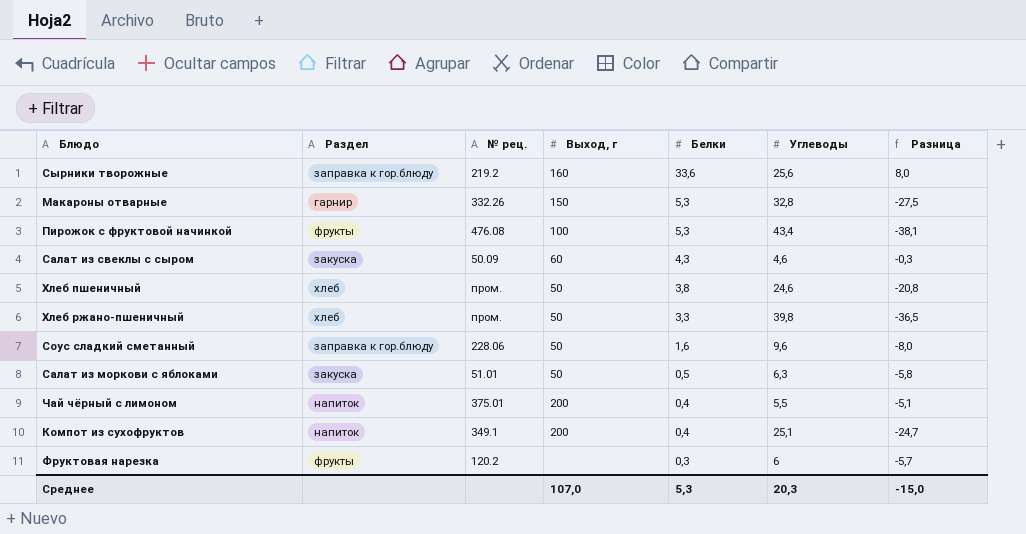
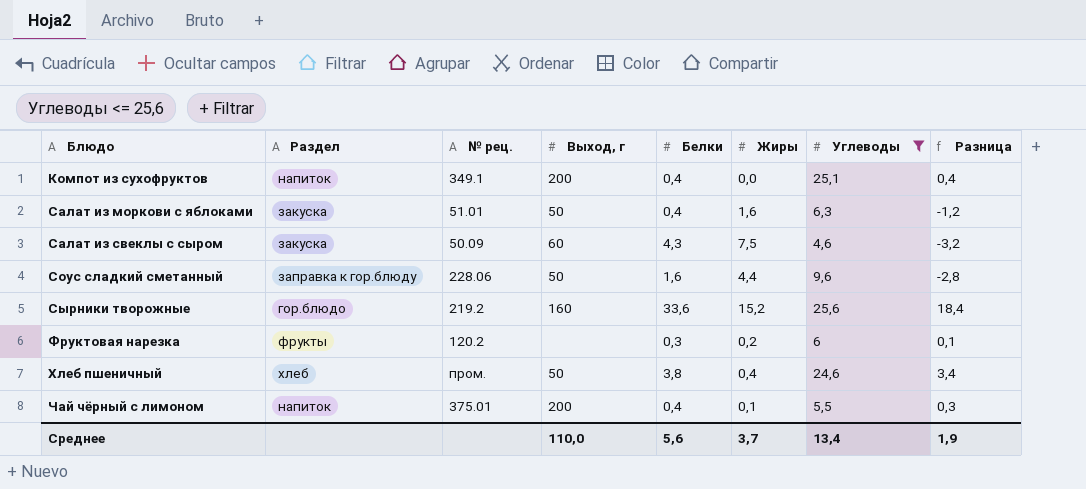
filter: none -> Углеводы <= 25,6
row order: Белки descending -> Блюдо ascending
column Жиры | position: none -> 6
column Разница | formula: [Белки] - [Углеводы] -> [Белки] - [Жиры]
Салат из моркови с яблоками | Белки: 0,5 -> 0,4
Сырники творожные | Раздел: заправка к гор.блюду -> гор.блюдо
Среднее | Выход, г: 107,0 -> 110,0
Среднее | Белки: 5,3 -> 5,6
Среднее | Углеводы: 20,3 -> 13,4
Среднее | Разница: -15,0 -> 1,9

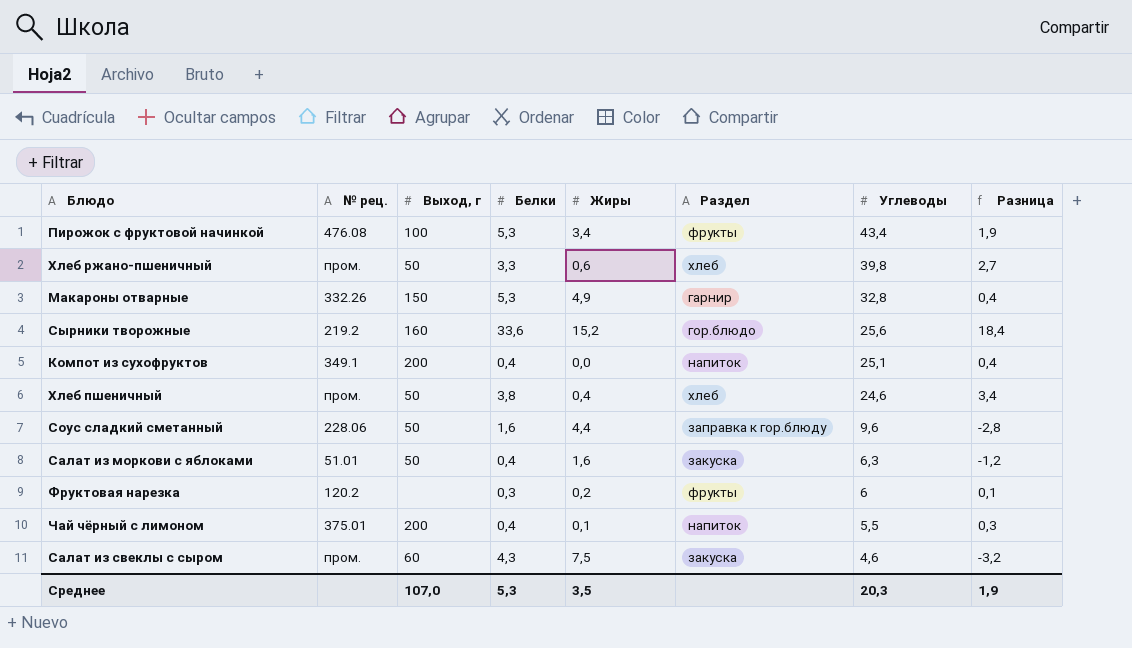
filter: Углеводы <= 25,6 -> none
row order: Блюдо ascending -> Углеводы descending
column Раздел | position: 2 -> 6
Салат из свеклы с сыром | № рец.: 50.09 -> пром.
Среднее | Выход, г: 110,0 -> 107,0
Среднее | Белки: 5,6 -> 5,3
Среднее | Жиры: 3,7 -> 3,5
Среднее | Углеводы: 13,4 -> 20,3

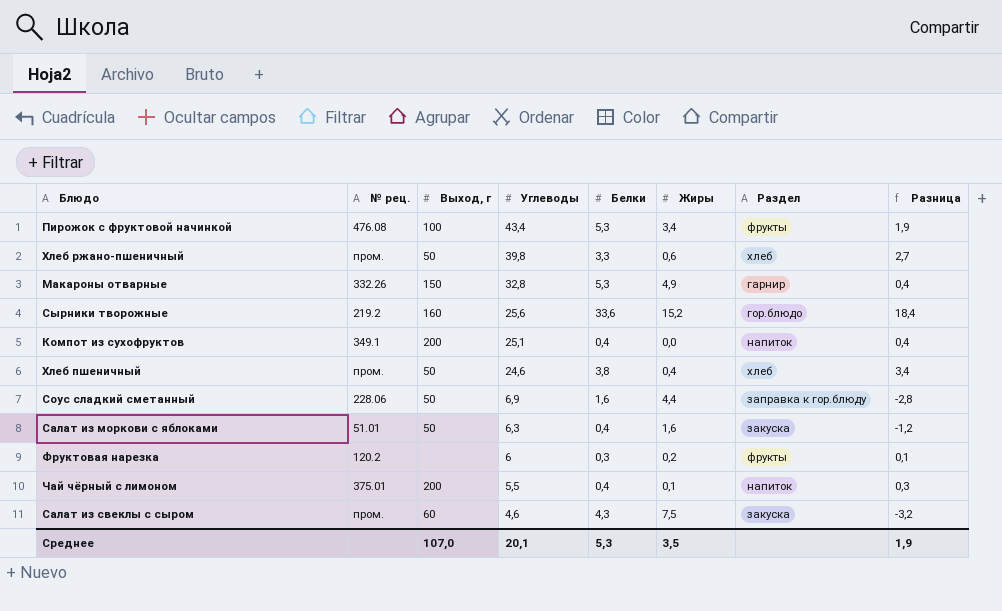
column Углеводы | position: 7 -> 4
Соус сладкий сметанный | Углеводы: 9,6 -> 6,9
Среднее | Углеводы: 20,3 -> 20,1

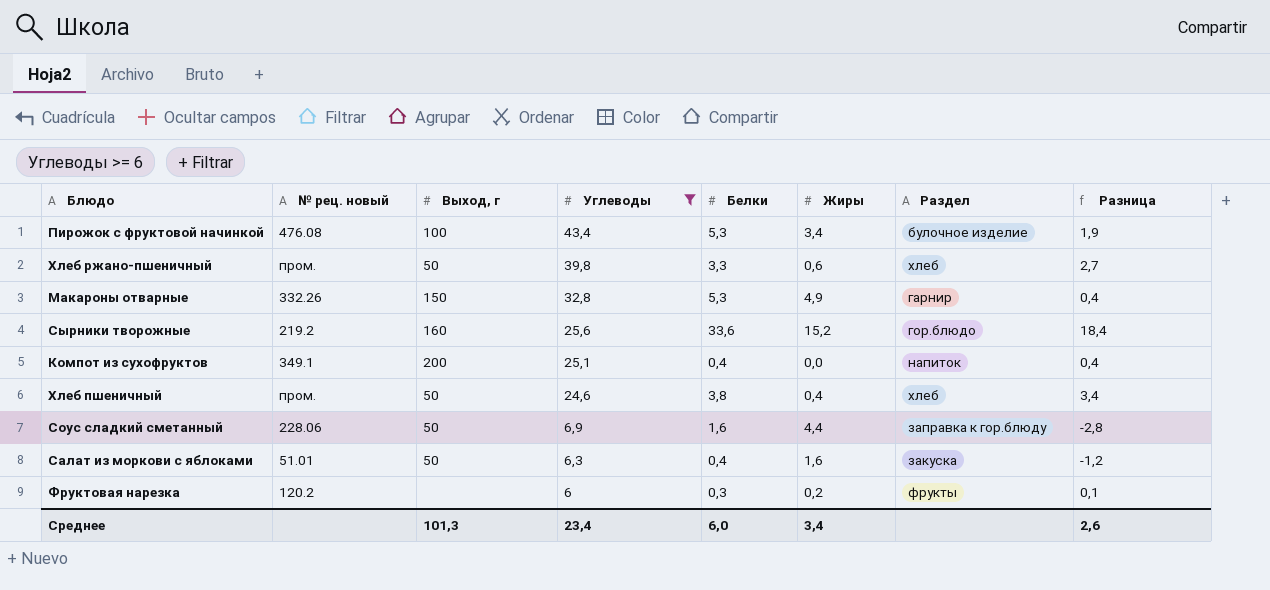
filter: none -> Углеводы >= 6
column name: № рец. -> № рец. новый
Пирожок с фруктовой начинкой | Раздел: фрукты -> булочное изделие
Среднее | Выход, г: 107,0 -> 101,3
Среднее | Углеводы: 20,1 -> 23,4
Среднее | Белки: 5,3 -> 6,0
Среднее | Жиры: 3,5 -> 3,4
Среднее | Разница: 1,9 -> 2,6

